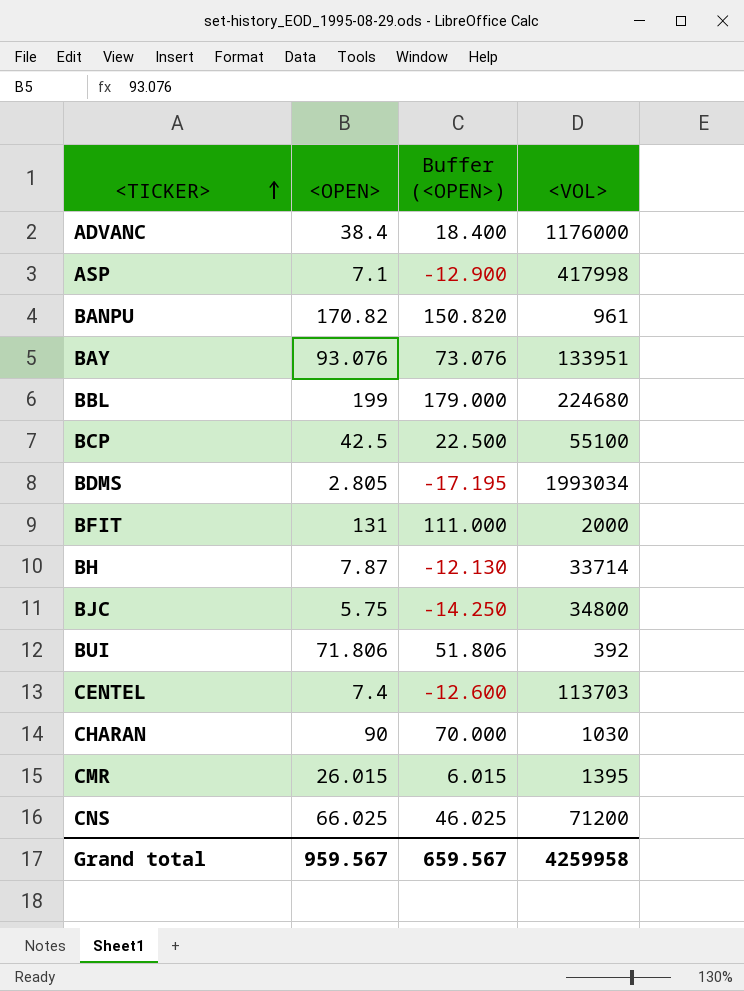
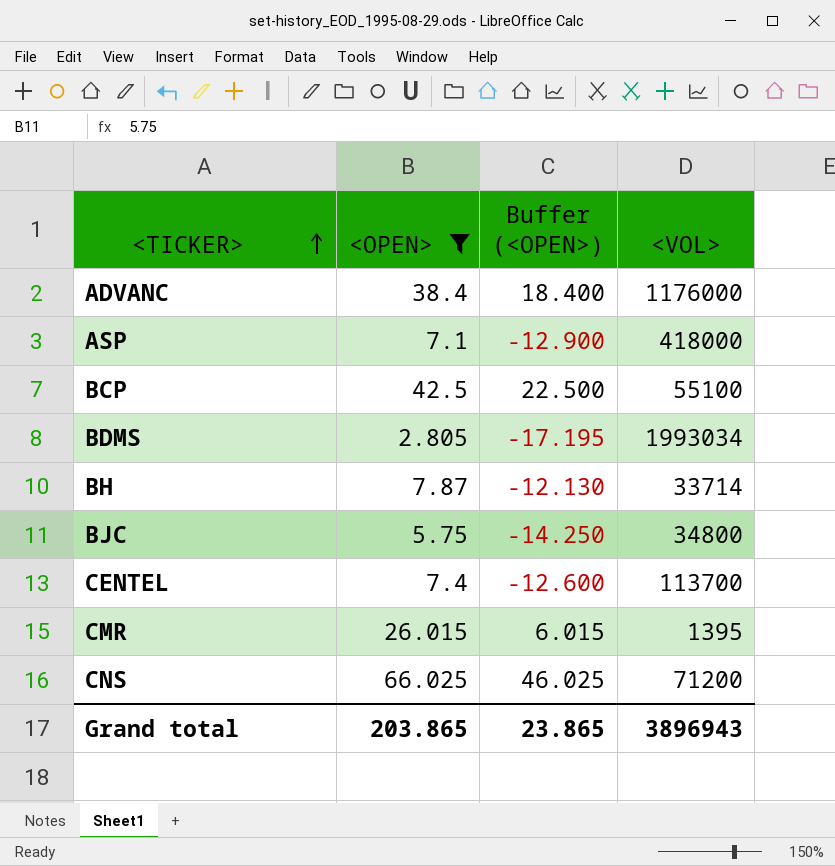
filter: none -> <OPEN> <= 66.025
ASP | <VOL>: 417998 -> 418000
CENTEL | <VOL>: 113703 -> 113700
Grand total | <OPEN>: 959.567 -> 203.865
Grand total | Buffer (<OPEN>): 659.567 -> 23.865
Grand total | <VOL>: 4259958 -> 3896943

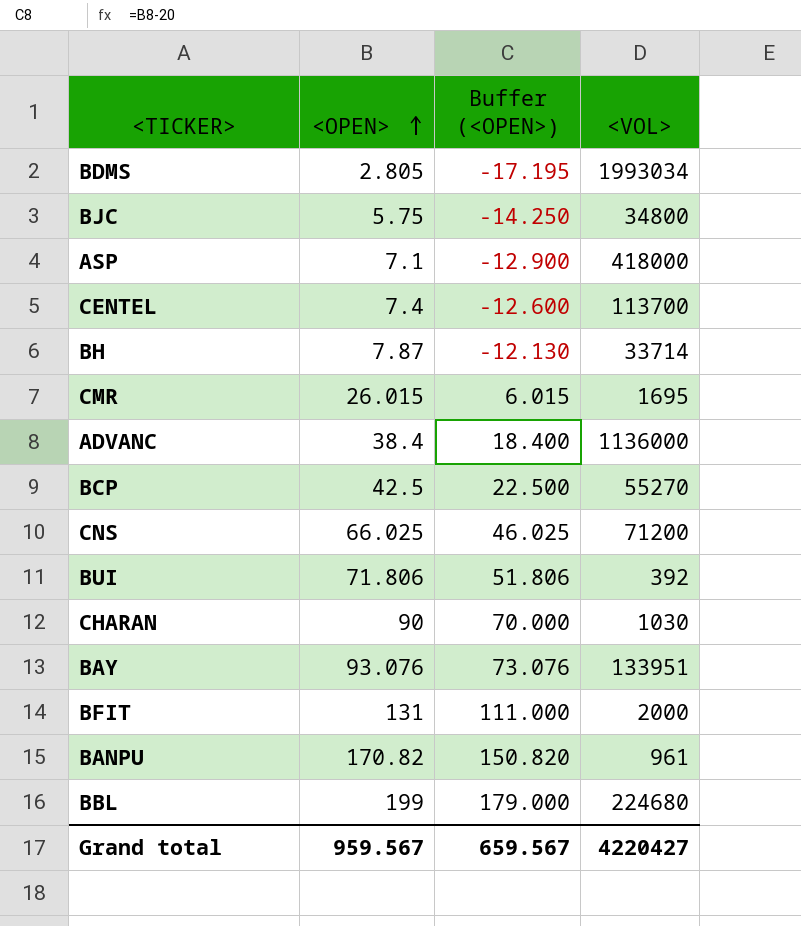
filter: <OPEN> <= 66.025 -> none
row order: <TICKER> ascending -> <OPEN> ascending
CMR | <VOL>: 1395 -> 1695
ADVANC | <VOL>: 1176000 -> 1136000
BCP | <VOL>: 55100 -> 55270
Grand total | <OPEN>: 203.865 -> 959.567
Grand total | Buffer (<OPEN>): 23.865 -> 659.567
Grand total | <VOL>: 3896943 -> 4220427

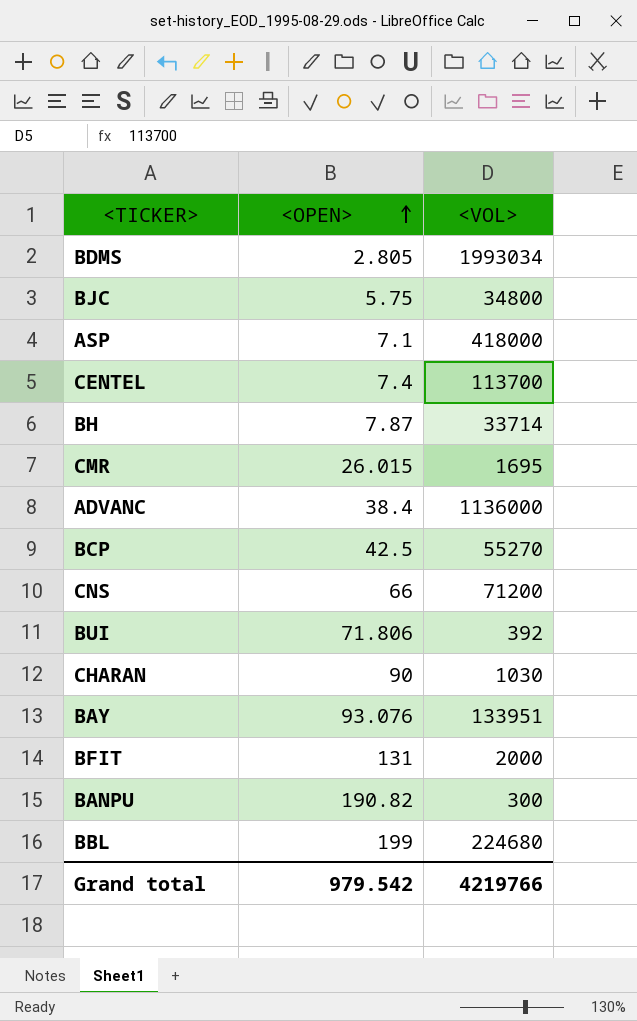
column Buffer (<OPEN>) | formula: [<OPEN>] - 20 -> none
CNS | <OPEN>: 66.025 -> 66
BANPU | <OPEN>: 170.82 -> 190.82
BANPU | <VOL>: 961 -> 300
Grand total | <OPEN>: 959.567 -> 979.542
Grand total | <VOL>: 4220427 -> 4219766

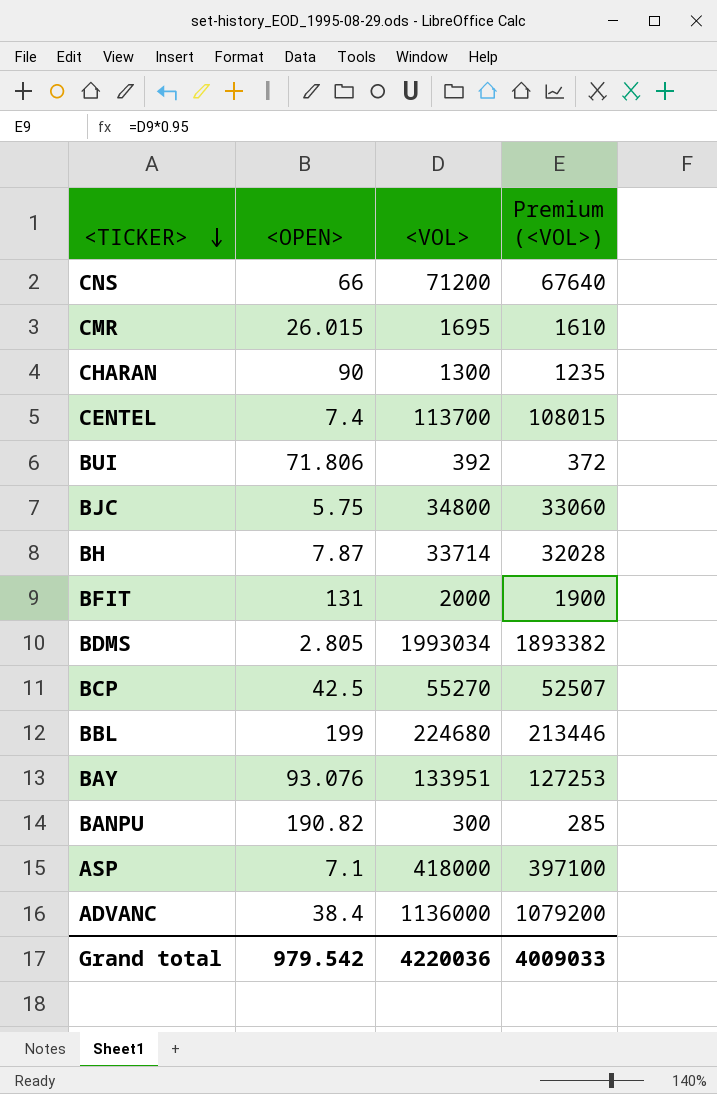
row order: <OPEN> ascending -> <TICKER> descending
column Premium (<VOL>) | formula: none -> [<VOL>] * 0.95
CHARAN | <VOL>: 1030 -> 1300
Grand total | <VOL>: 4219766 -> 4220036

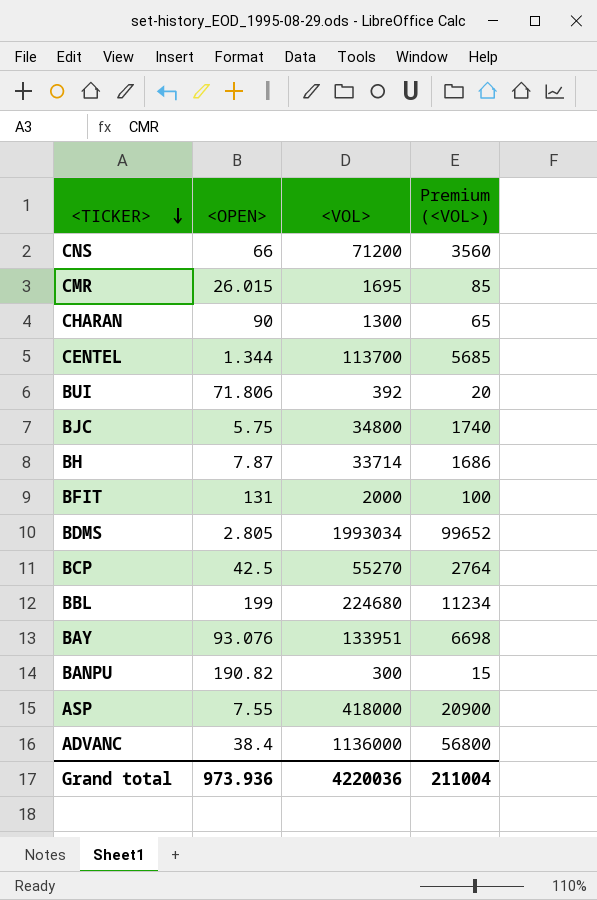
column Premium (<VOL>) | formula: [<VOL>] * 0.95 -> [<VOL>] * 0.05
CENTEL | <OPEN>: 7.4 -> 1.344
ASP | <OPEN>: 7.1 -> 7.55
Grand total | <OPEN>: 979.542 -> 973.936
Grand total | Premium (<VOL>): 4009033 -> 211004

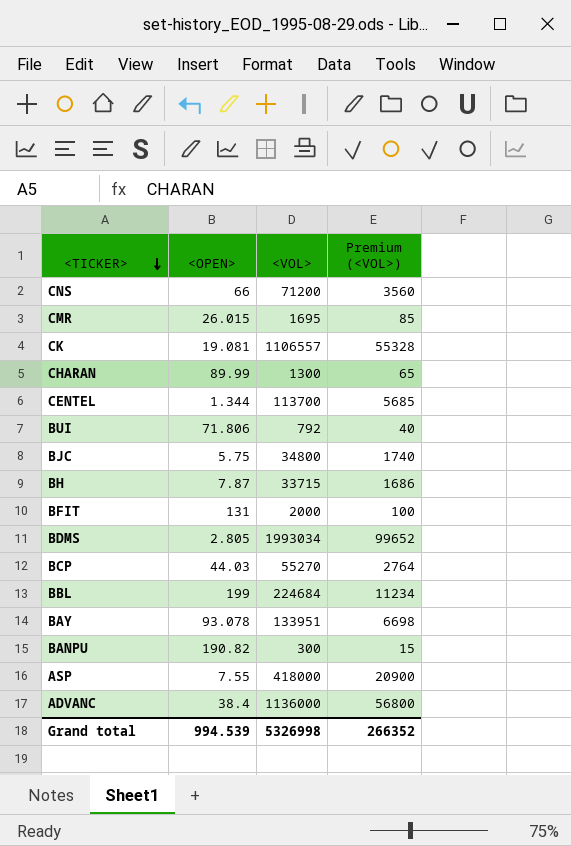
row CK: none -> 19.081 | 1106557 | 55328
CHARAN | <OPEN>: 90 -> 89.99
BUI | <VOL>: 392 -> 792
BUI | Premium (<VOL>): 20 -> 40
BH | <VOL>: 33714 -> 33715
BCP | <OPEN>: 42.5 -> 44.03
BBL | <VOL>: 224680 -> 224684
BAY | <OPEN>: 93.076 -> 93.078
Grand total | <OPEN>: 973.936 -> 994.539
Grand total | <VOL>: 4220036 -> 5326998
Grand total | Premium (<VOL>): 211004 -> 266352

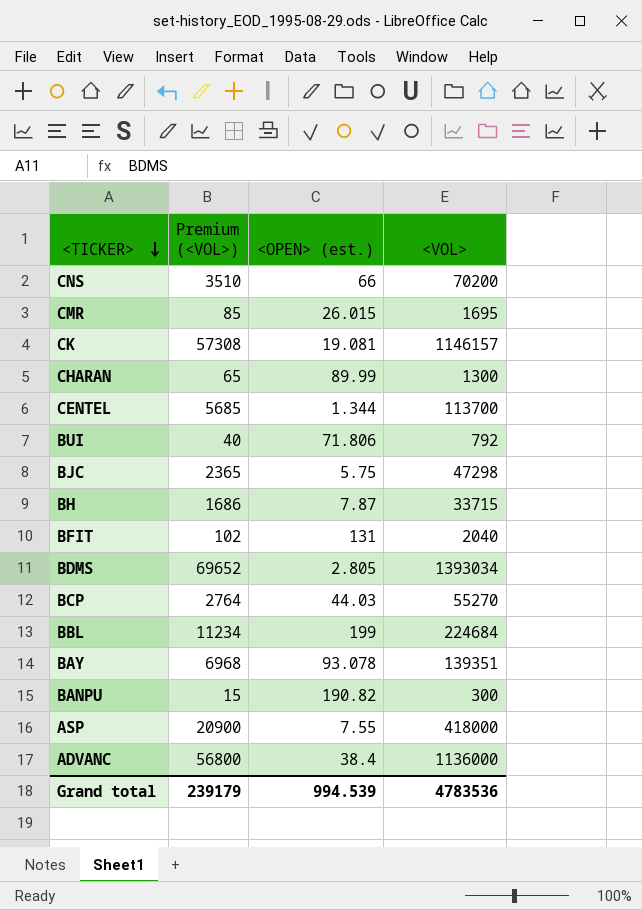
column Premium (<VOL>) | position: 4 -> 2
column name: <OPEN> -> <OPEN> (est.)
CNS | Premium (<VOL>): 3560 -> 3510
CNS | <VOL>: 71200 -> 70200
CK | Premium (<VOL>): 55328 -> 57308
CK | <VOL>: 1106557 -> 1146157
BJC | Premium (<VOL>): 1740 -> 2365
BJC | <VOL>: 34800 -> 47298
BFIT | Premium (<VOL>): 100 -> 102
BFIT | <VOL>: 2000 -> 2040
BDMS | Premium (<VOL>): 99652 -> 69652
BDMS | <VOL>: 1993034 -> 1393034
BAY | Premium (<VOL>): 6698 -> 6968
BAY | <VOL>: 133951 -> 139351
Grand total | Premium (<VOL>): 266352 -> 239179
Grand total | <VOL>: 5326998 -> 4783536

